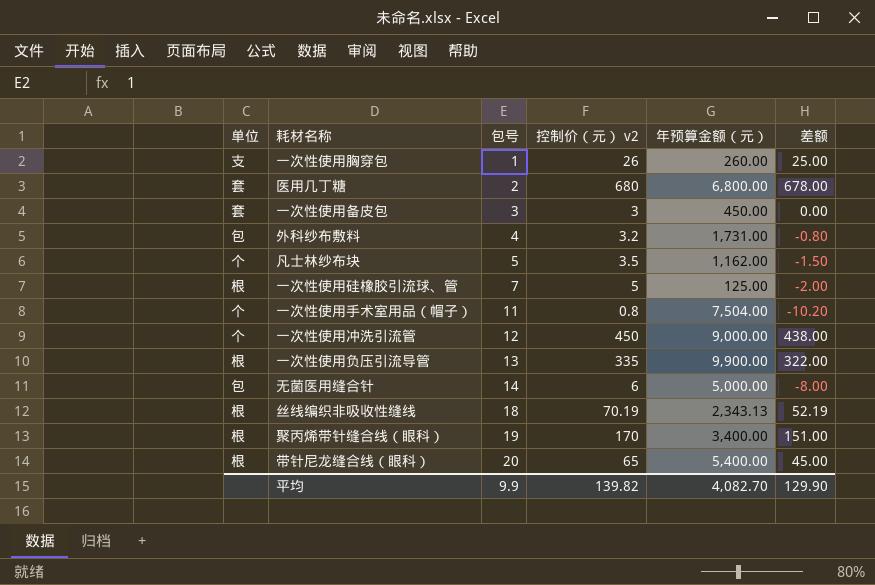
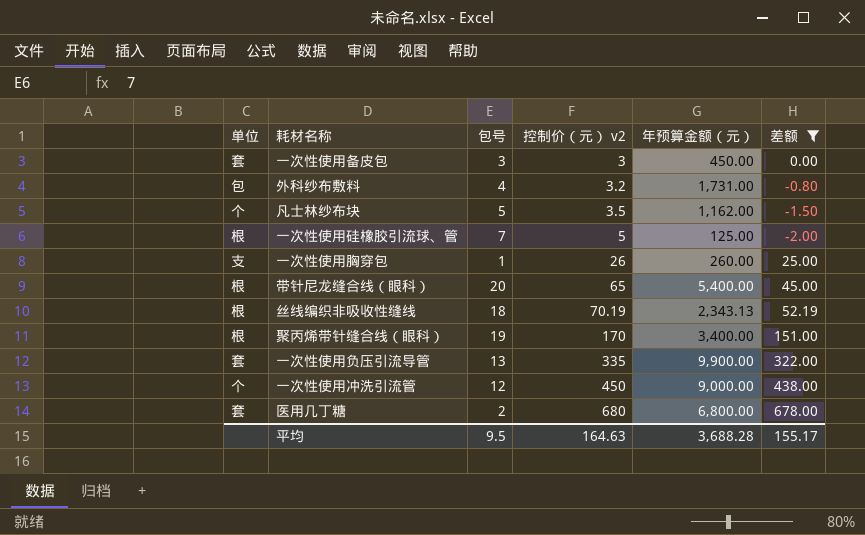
filter: none -> 差额 >= -2.00
row order: 包号 ascending -> 控制价（元） v2 ascending
一次性使用负压引流导管 | 单位: 根 -> 套
平均 | 包号: 9.9 -> 9.5
平均 | 控制价（元） v2: 139.82 -> 164.63
平均 | 年预算金额（元）: 4,082.70 -> 3,688.28
平均 | 差额: 129.90 -> 155.17

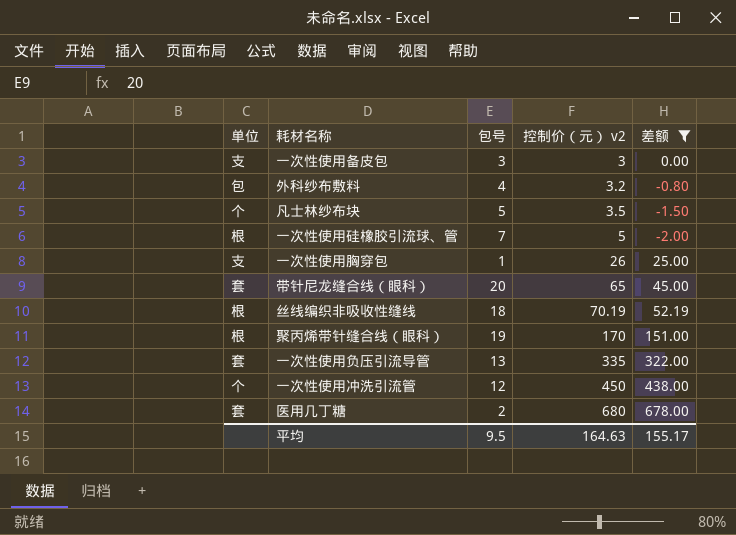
column 年预算金额（元） | position: 5 -> none
一次性使用备皮包 | 单位: 套 -> 支
带针尼龙缝合线（眼科） | 单位: 根 -> 套

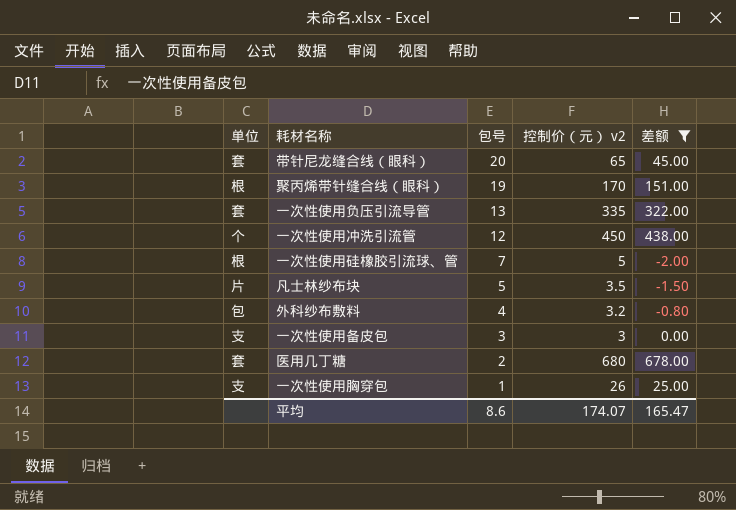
row order: 控制价（元） v2 ascending -> 包号 descending
row 丝线编织非吸收性缝线: 根 | 18 | 70.19 | 52.19 -> none
凡士林纱布块 | 单位: 个 -> 片
平均 | 包号: 9.5 -> 8.6
平均 | 控制价（元） v2: 164.63 -> 174.07
平均 | 差额: 155.17 -> 165.47

